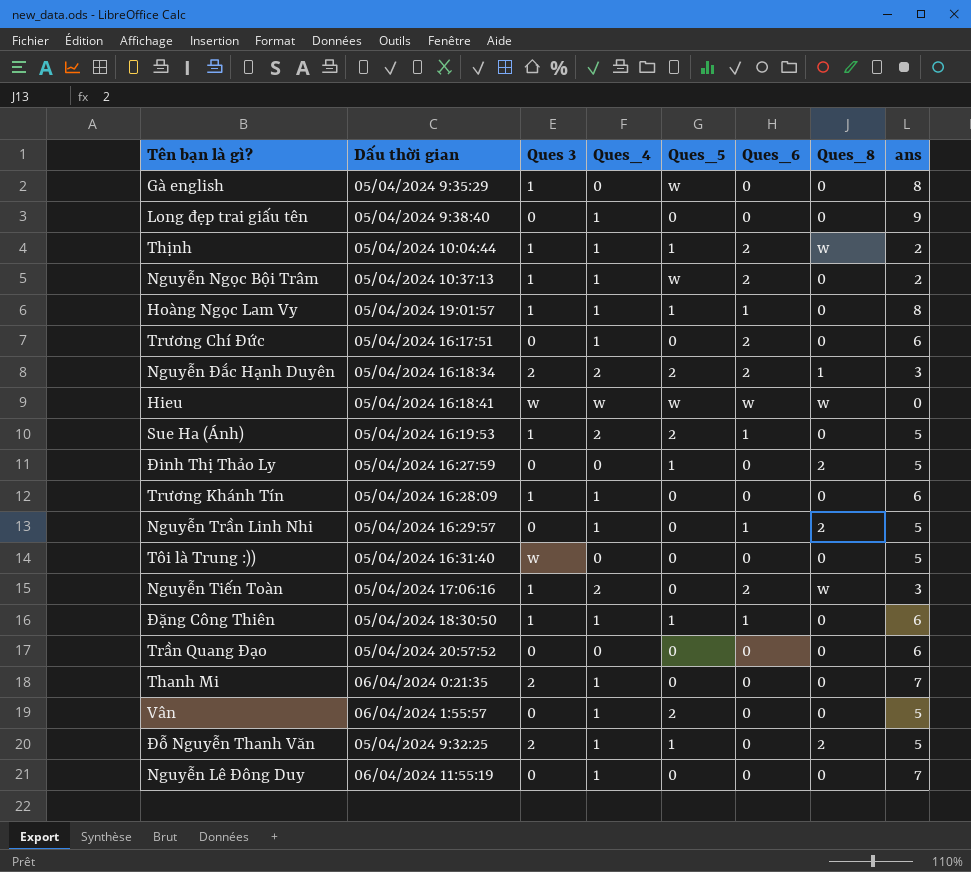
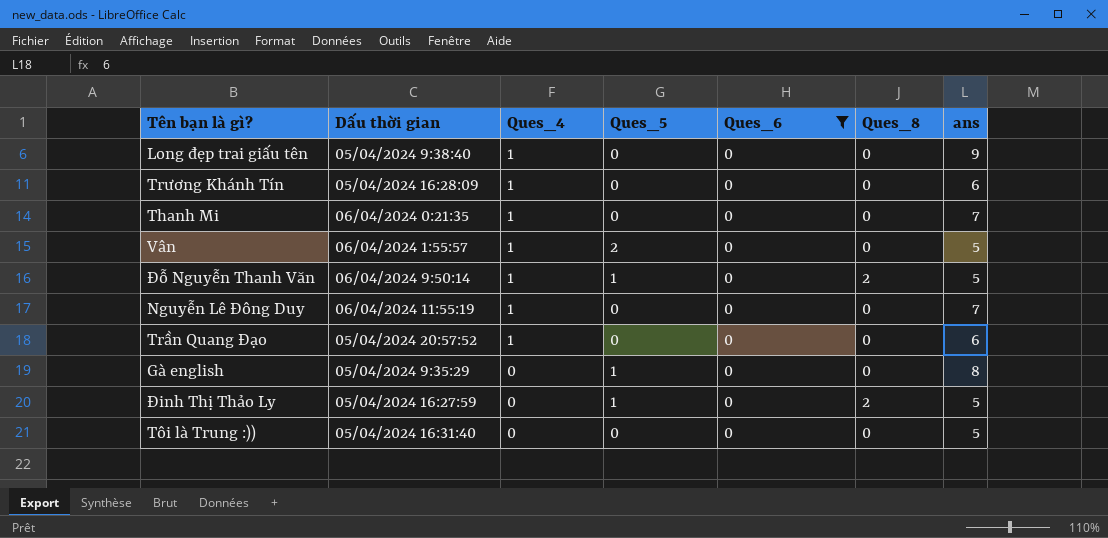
filter: none -> Ques_6 = 0
row order: none -> Ques_4 descending
column Ques 3 | position: 3 -> none
Đỗ Nguyễn Thanh Văn | Dấu thời gian: 05/04/2024 9:32:25 -> 06/04/2024 9:50:14
Trần Quang Đạo | Ques_4: 0 -> 1
Gà english | Ques_5: w -> 1

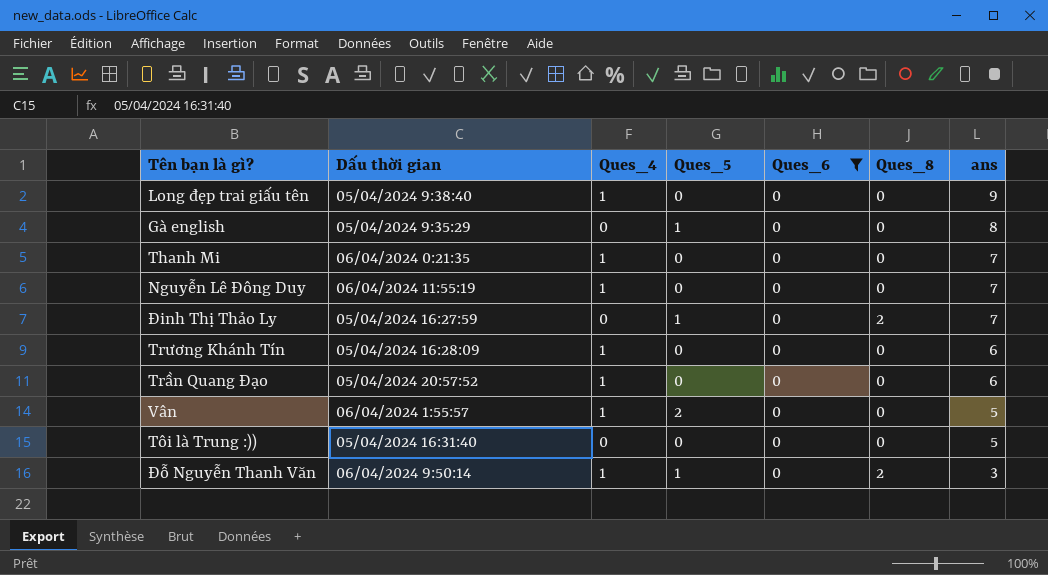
row order: Ques_4 descending -> ans descending
Đinh Thị Thảo Ly | ans: 5 -> 7
Đỗ Nguyễn Thanh Văn | ans: 5 -> 3

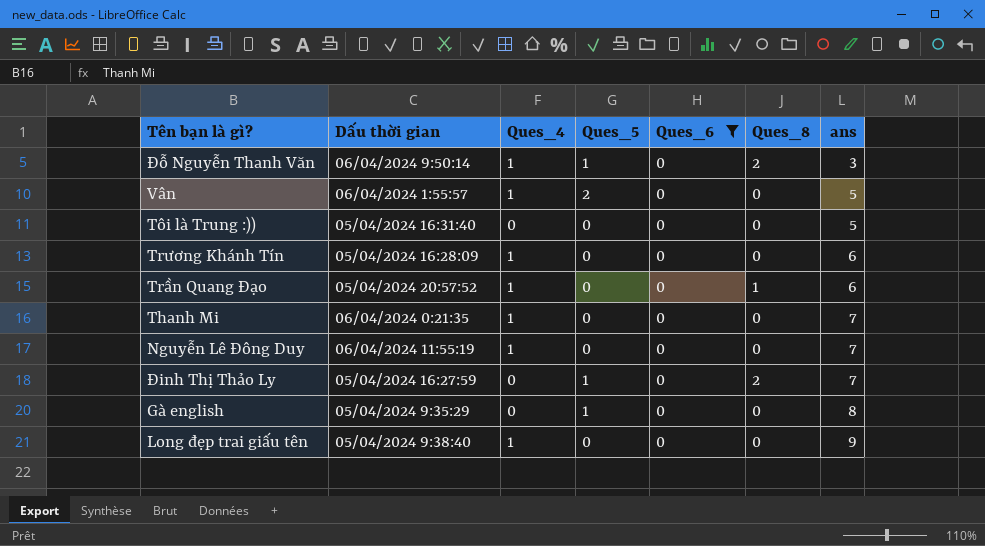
row order: ans descending -> ans ascending
Trần Quang Đạo | Ques_8: 0 -> 1

